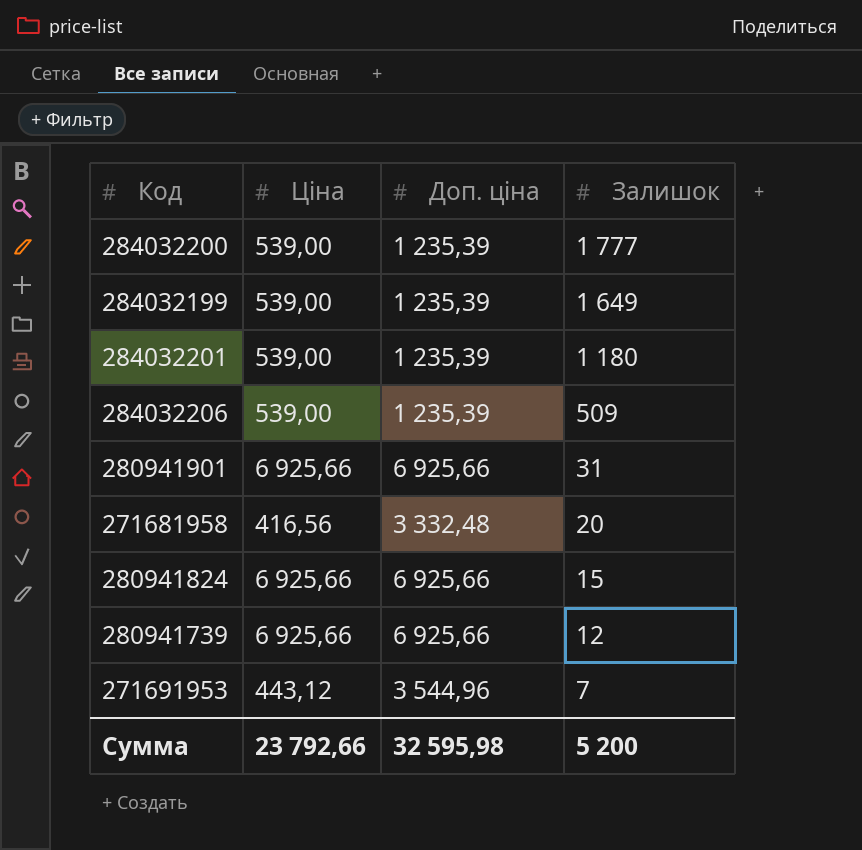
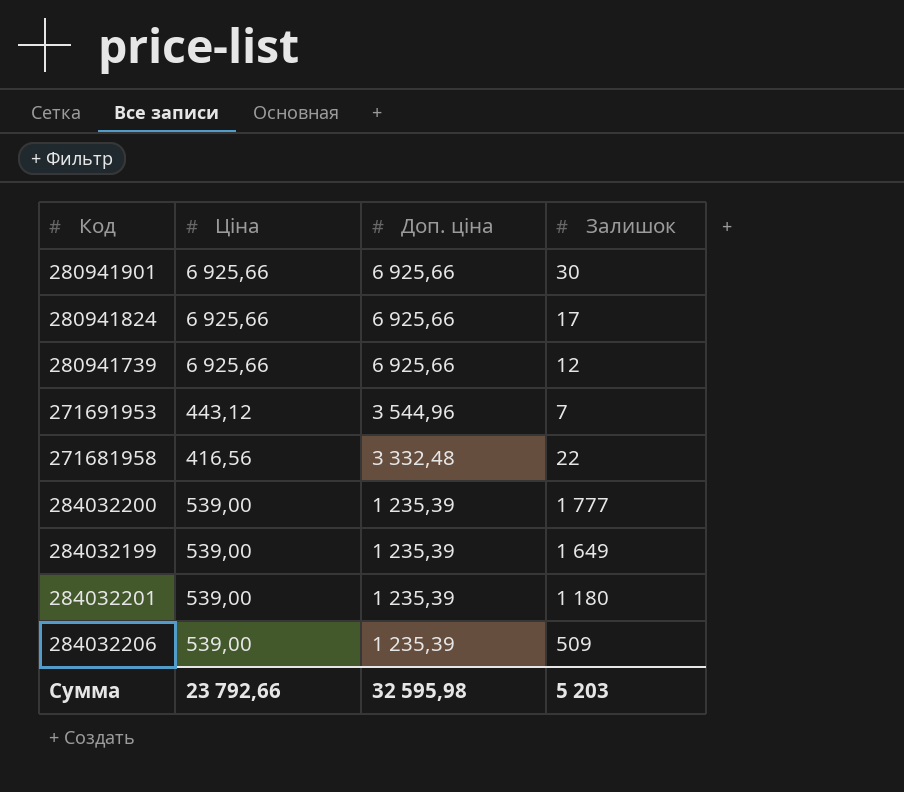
row order: Залишок descending -> Доп. ціна descending
280941901 | Залишок: 31 -> 30
280941824 | Залишок: 15 -> 17
271681958 | Залишок: 20 -> 22
Сумма | Залишок: 5 200 -> 5 203

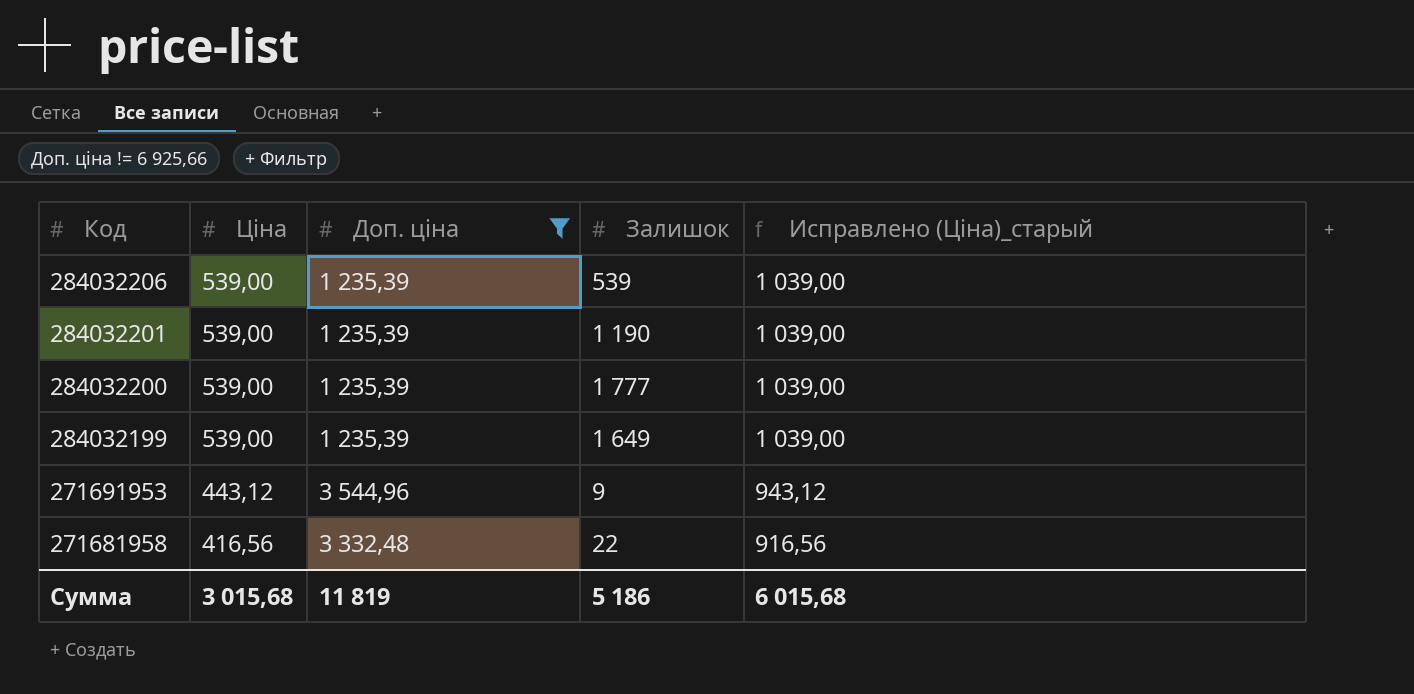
filter: none -> Доп. ціна != 6 925,66
row order: Доп. ціна descending -> Код descending
column Исправлено (Ціна)_старый | formula: none -> [Ціна] + 500
284032206 | Залишок: 509 -> 539
284032201 | Залишок: 1 180 -> 1 190
271691953 | Залишок: 7 -> 9
Сумма | Ціна: 23 792,66 -> 3 015,68
Сумма | Доп. ціна: 32 595,98 -> 11 819
Сумма | Залишок: 5 203 -> 5 186

